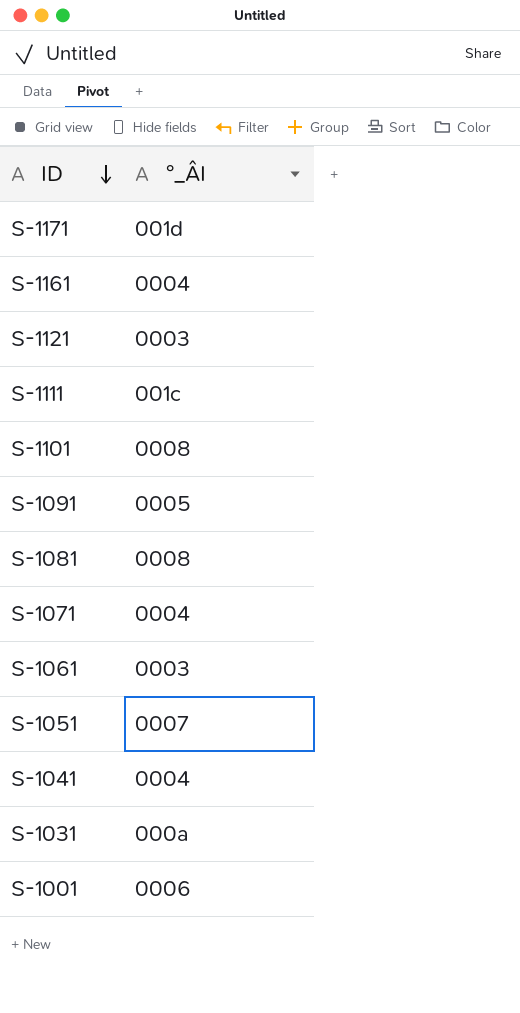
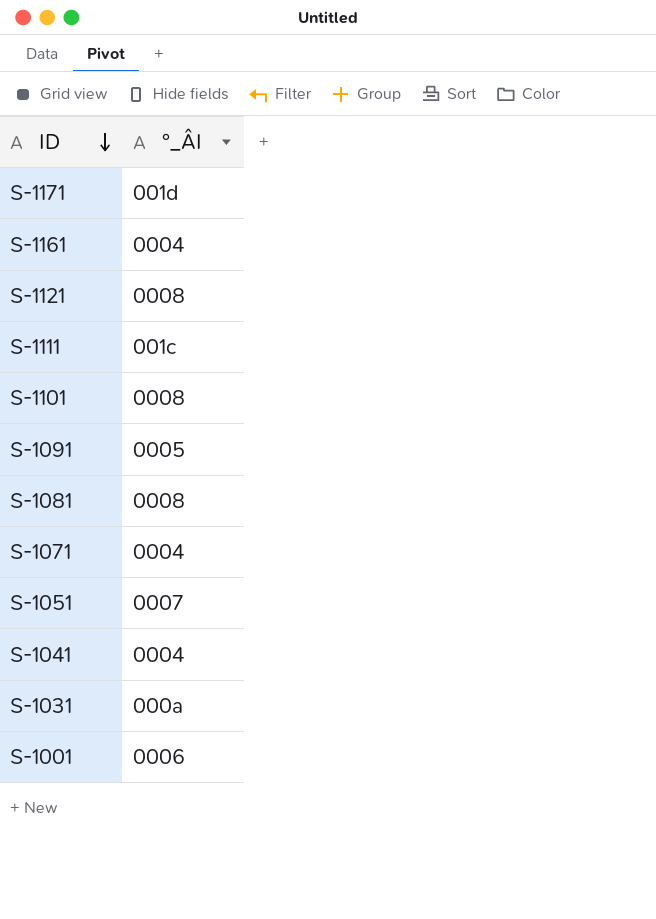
row S-1061: 0003 -> none
S-1121 | °_ÂI: 0003 -> 0008

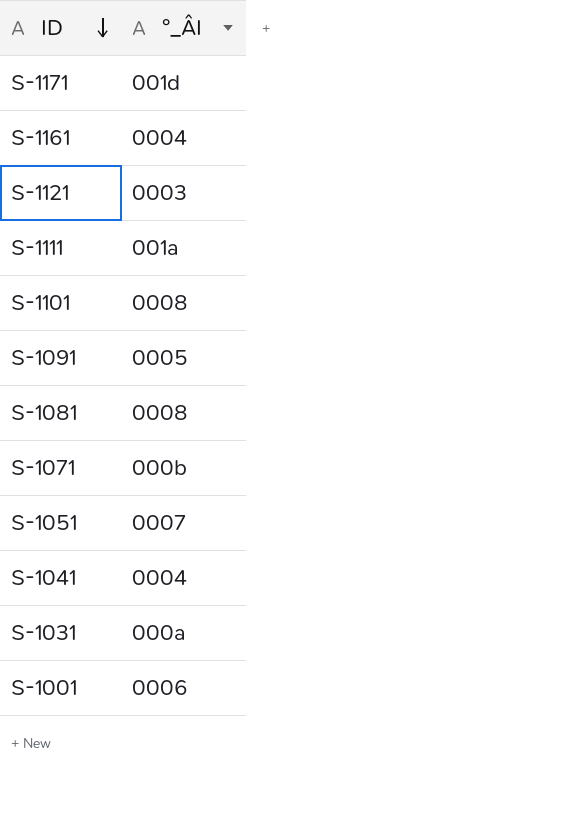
S-1121 | °_ÂI: 0008 -> 0003
S-1111 | °_ÂI: 001c -> 001a
S-1071 | °_ÂI: 0004 -> 000b

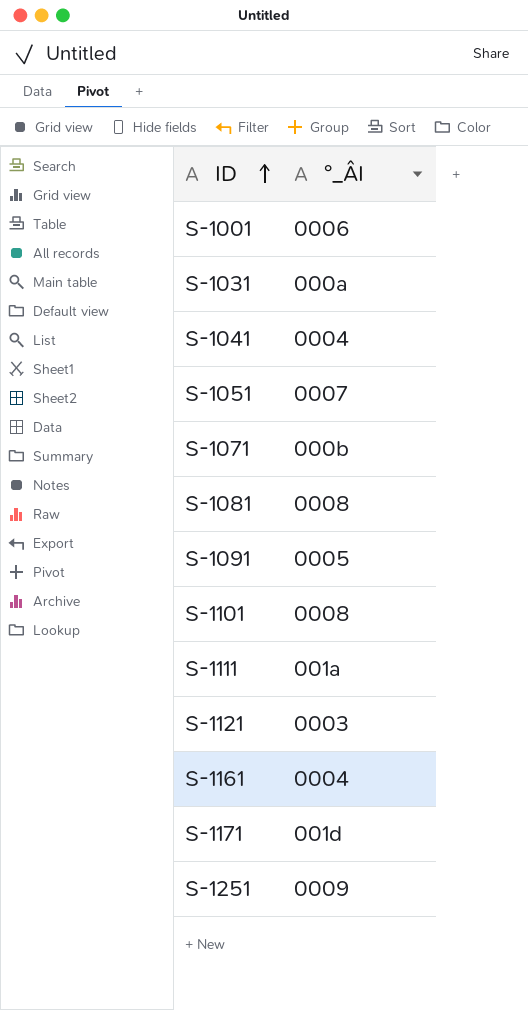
row order: ID descending -> ID ascending
row S-1251: none -> 0009

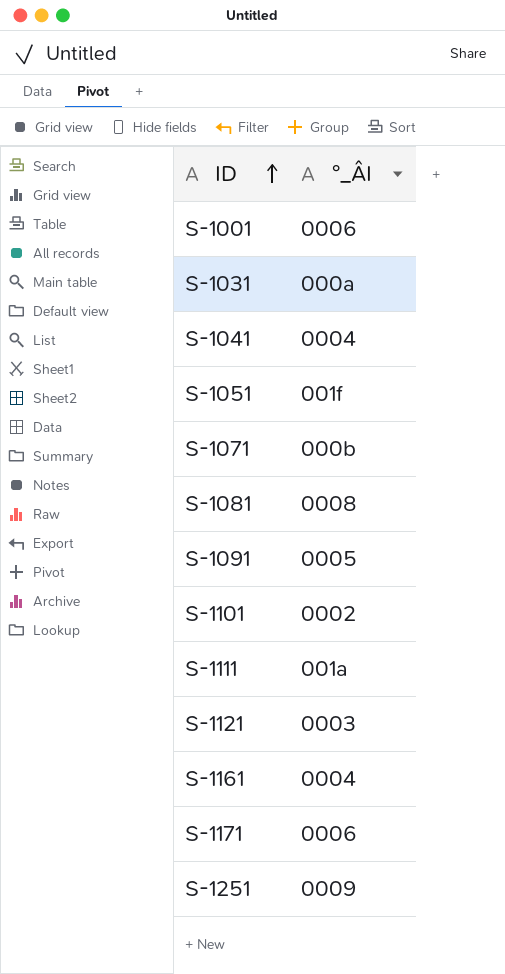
S-1051 | °_ÂI: 0007 -> 001f
S-1101 | °_ÂI: 0008 -> 0002
S-1171 | °_ÂI: 001d -> 0006

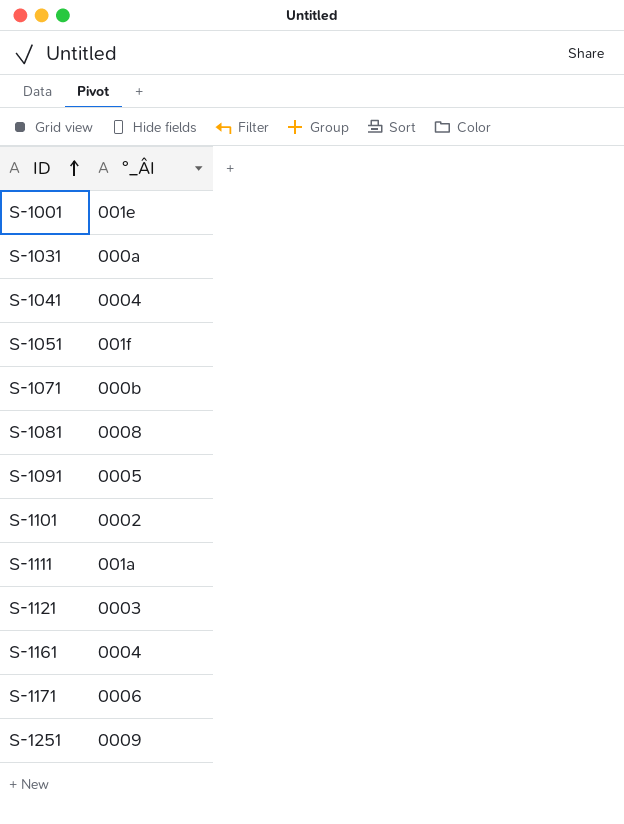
S-1001 | °_ÂI: 0006 -> 001e

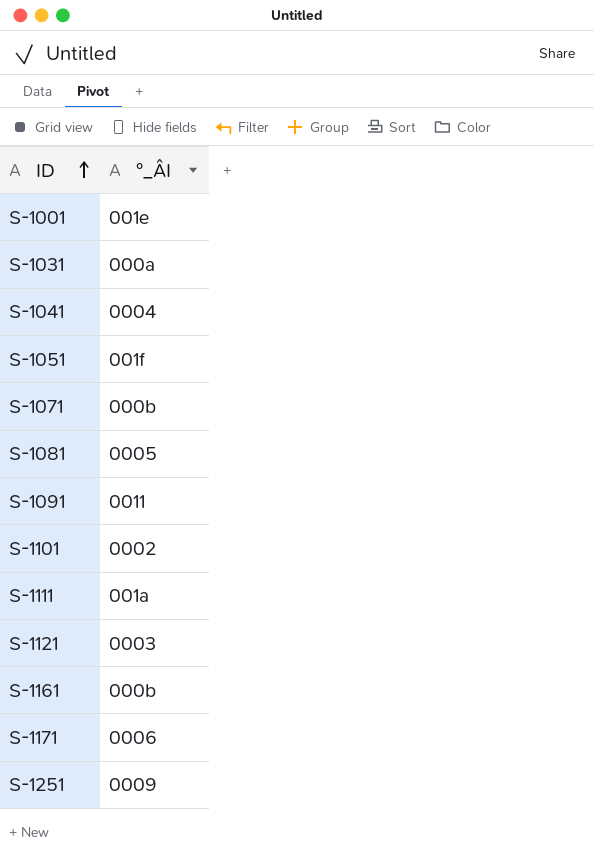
S-1081 | °_ÂI: 0008 -> 0005
S-1091 | °_ÂI: 0005 -> 0011
S-1161 | °_ÂI: 0004 -> 000b

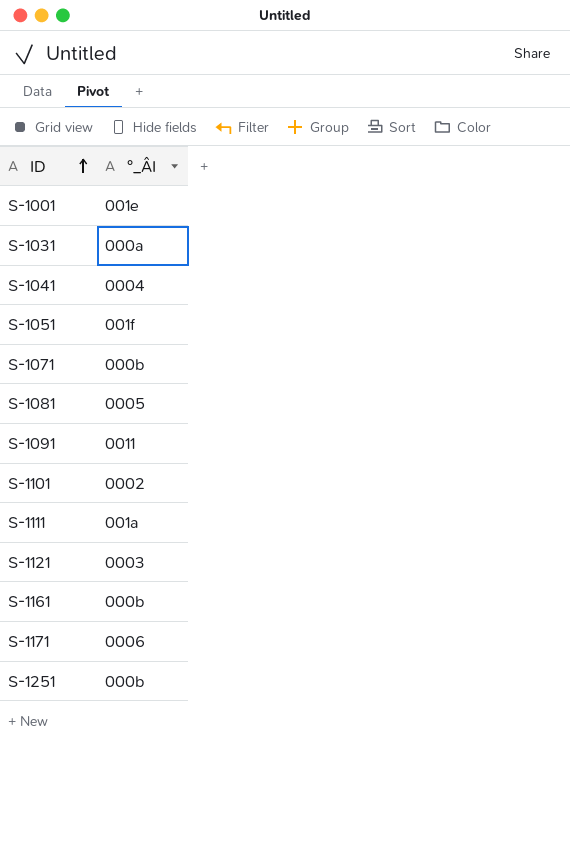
S-1251 | °_ÂI: 0009 -> 000b

